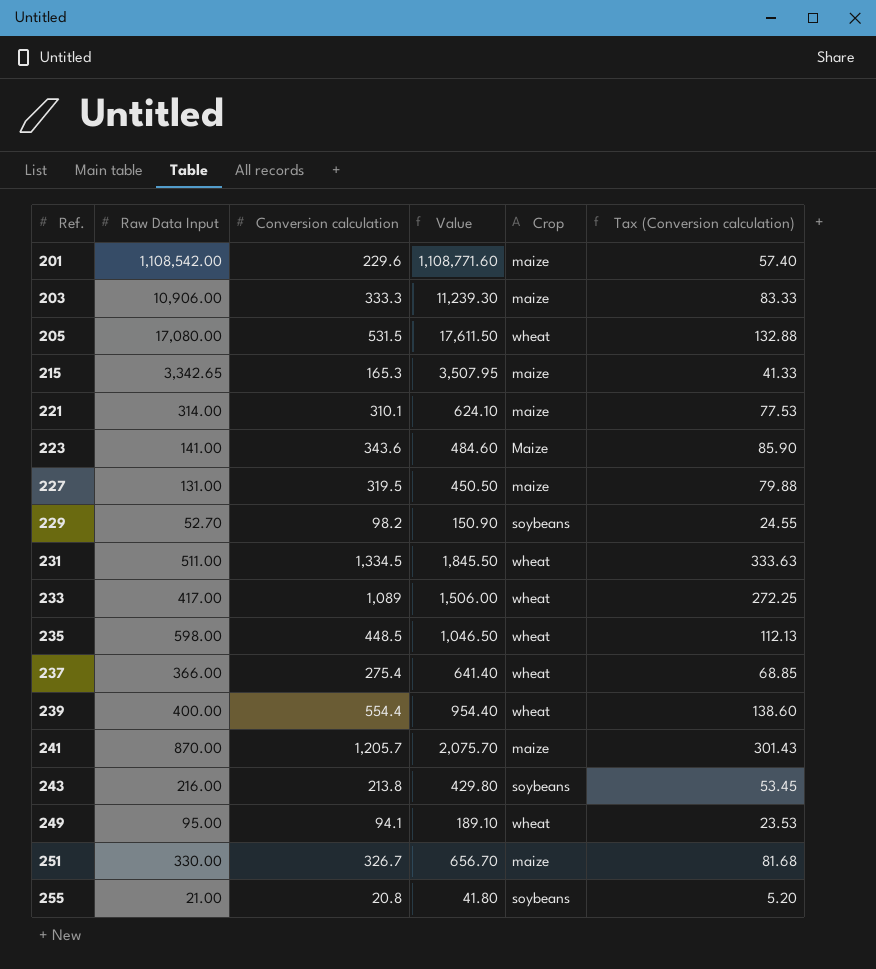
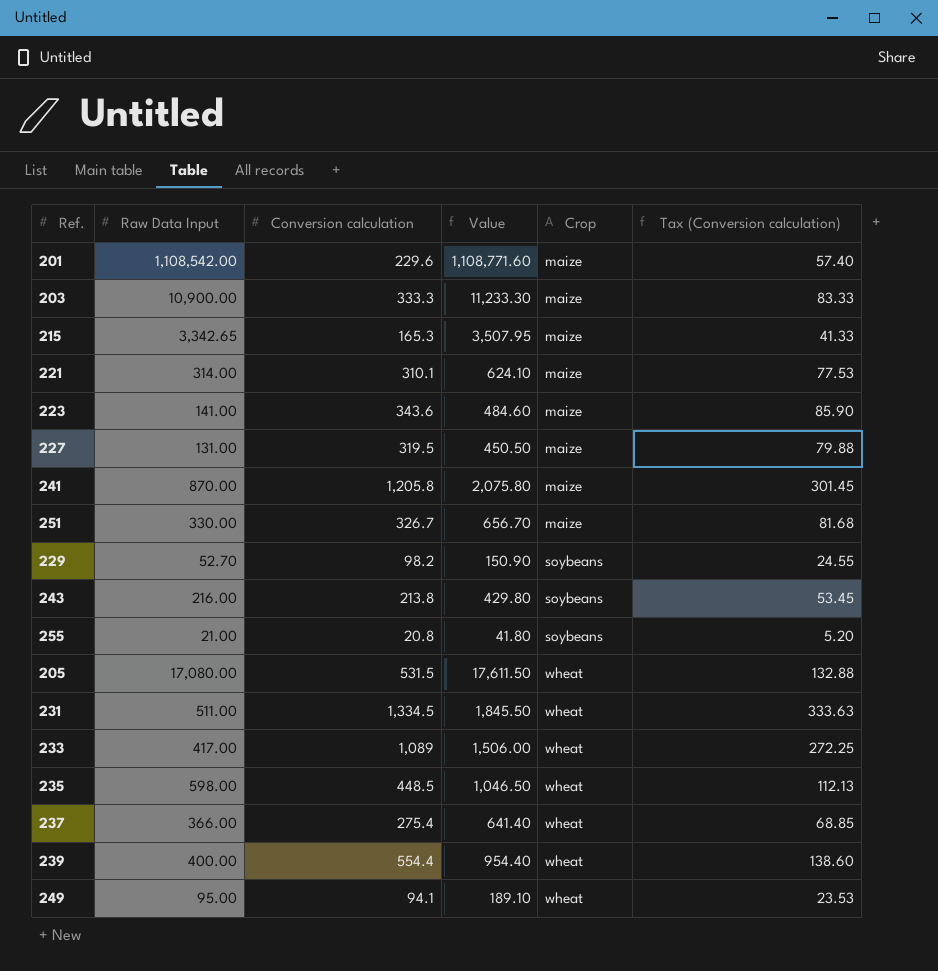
row order: Ref. ascending -> Crop ascending
203 | Raw Data Input: 10,906.00 -> 10,900.00
203 | Value: 11,239.30 -> 11,233.30
223 | Crop: Maize -> maize
241 | Conversion calculation: 1,205.7 -> 1,205.8
241 | Value: 2,075.70 -> 2,075.80
241 | Tax (Conversion calculation): 301.43 -> 301.45

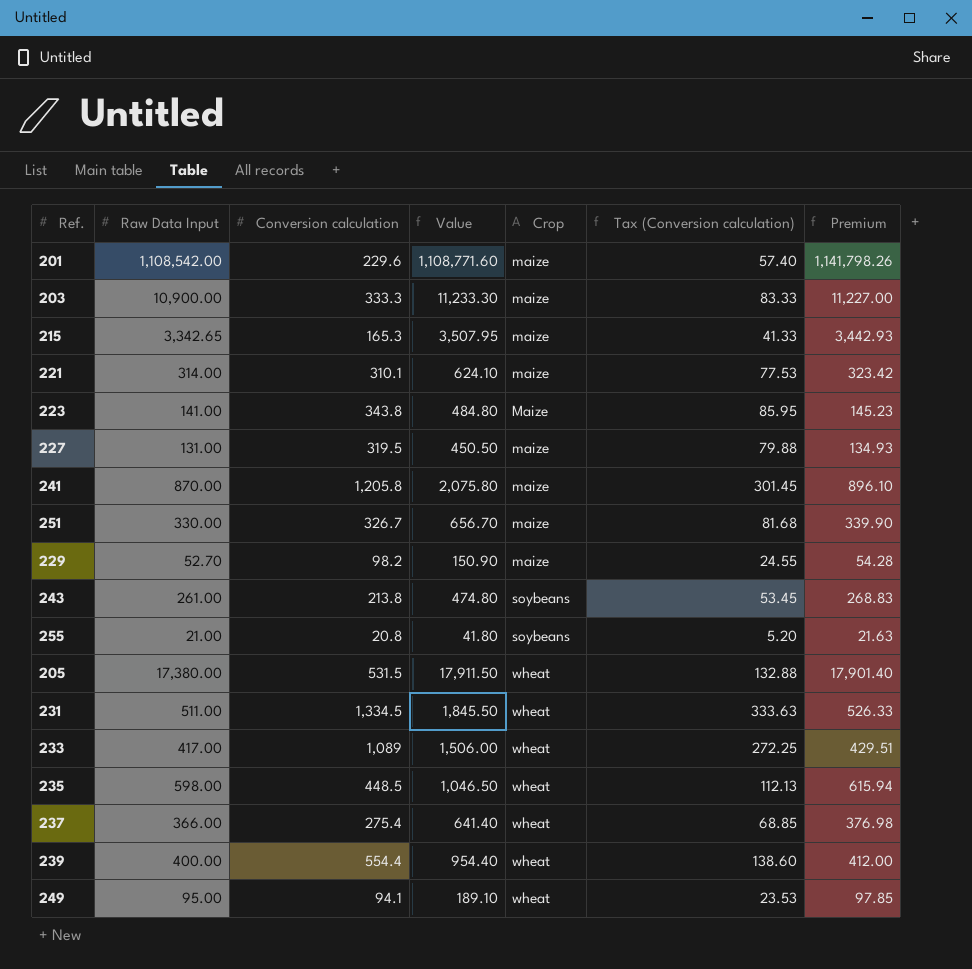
column Premium | formula: none -> [Raw Data Input] * 1.03
223 | Conversion calculation: 343.6 -> 343.8
223 | Value: 484.60 -> 484.80
223 | Crop: maize -> Maize
223 | Tax (Conversion calculation): 85.90 -> 85.95
229 | Crop: soybeans -> maize
243 | Raw Data Input: 216.00 -> 261.00
243 | Value: 429.80 -> 474.80
205 | Raw Data Input: 17,080.00 -> 17,380.00
205 | Value: 17,611.50 -> 17,911.50

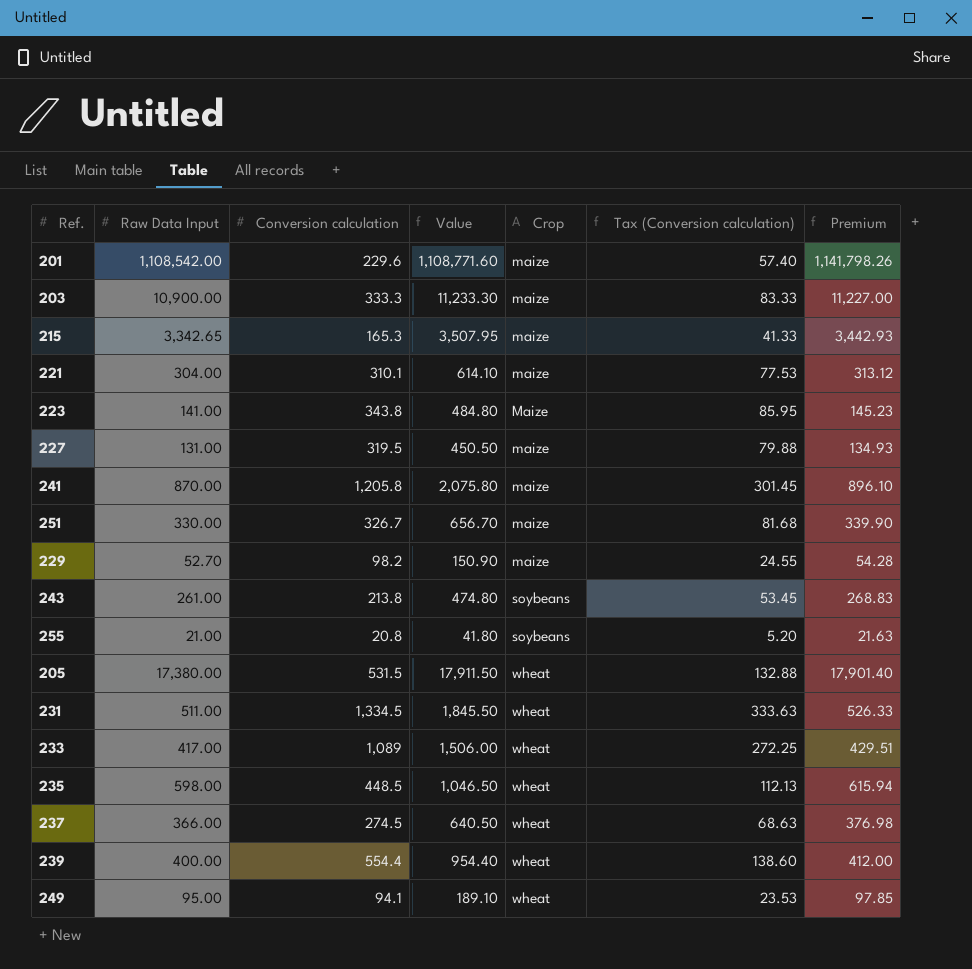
221 | Raw Data Input: 314.00 -> 304.00
221 | Value: 624.10 -> 614.10
221 | Premium: 323.42 -> 313.12
237 | Conversion calculation: 275.4 -> 274.5
237 | Value: 641.40 -> 640.50
237 | Tax (Conversion calculation): 68.85 -> 68.63

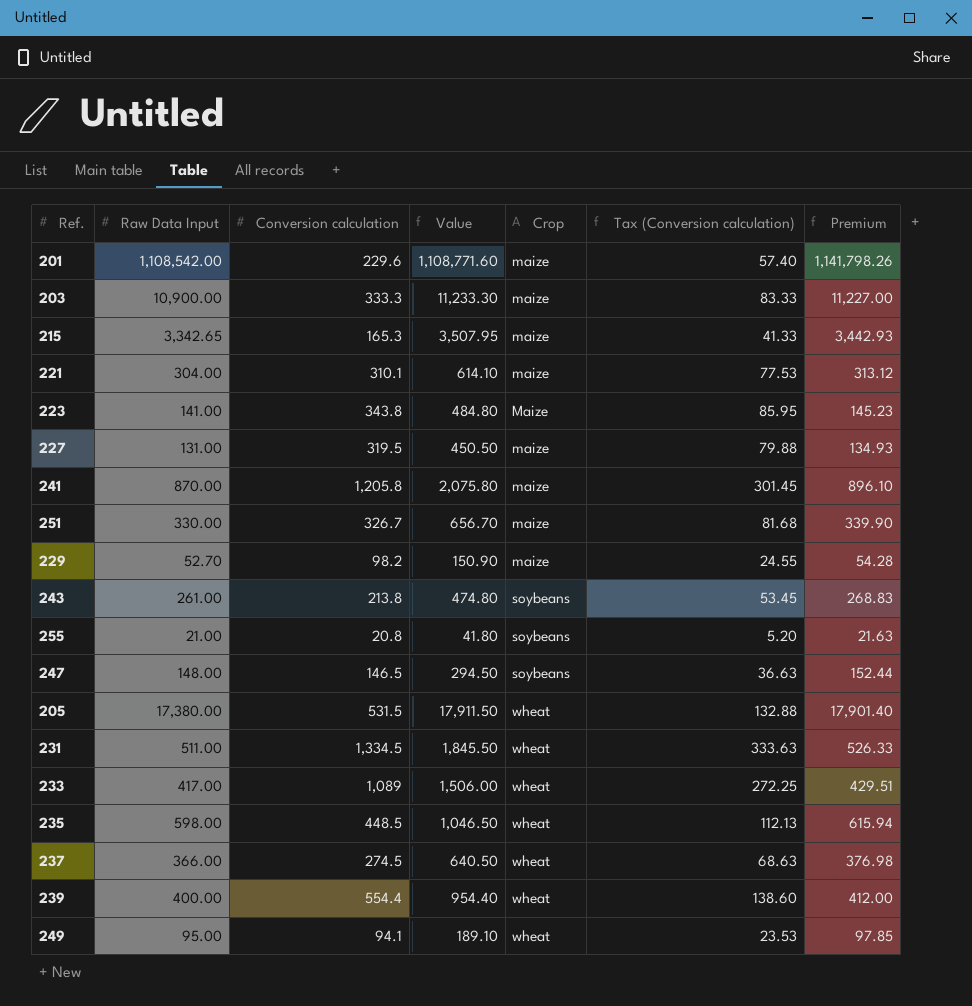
row 247: none -> 148.00 | 146.5 | 294.50 | soybeans | 36.63 | 152.44

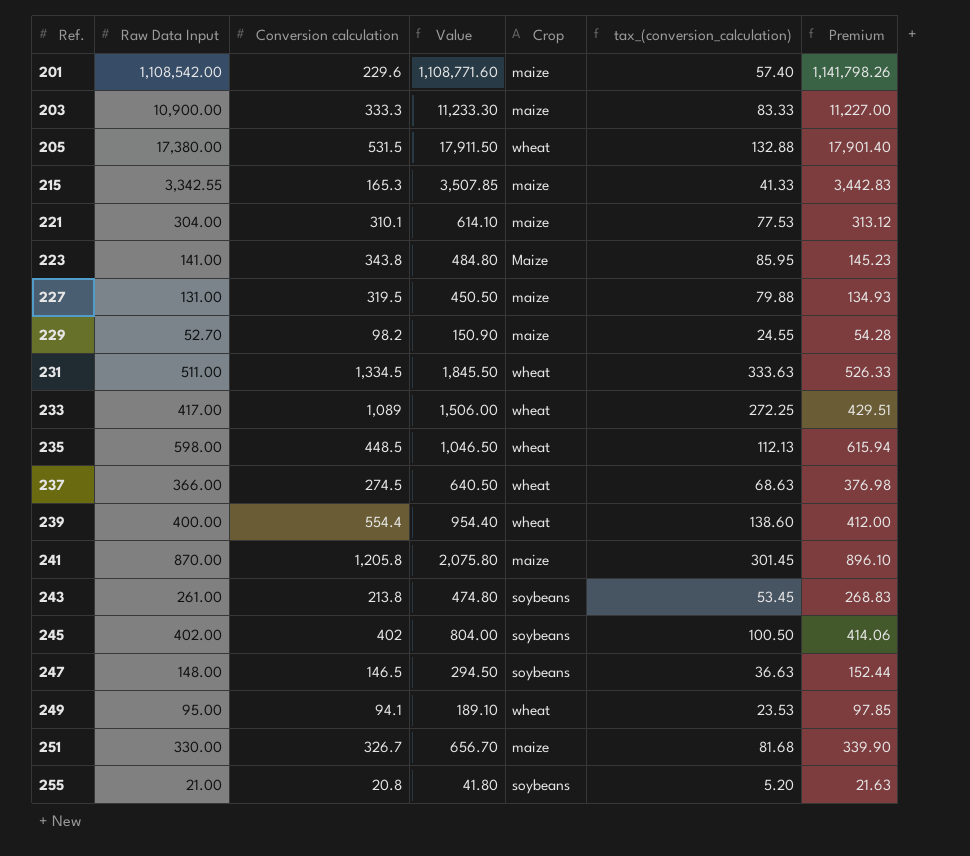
row order: Crop ascending -> Ref. ascending
column name: Tax (Conversion calculation) -> tax_(conversion_calculation)
215 | Raw Data Input: 3,342.65 -> 3,342.55
215 | Value: 3,507.95 -> 3,507.85
215 | Premium: 3,442.93 -> 3,442.83
row 245: none -> 402.00 | 402 | 804.00 | soybeans | 100.50 | 414.06

